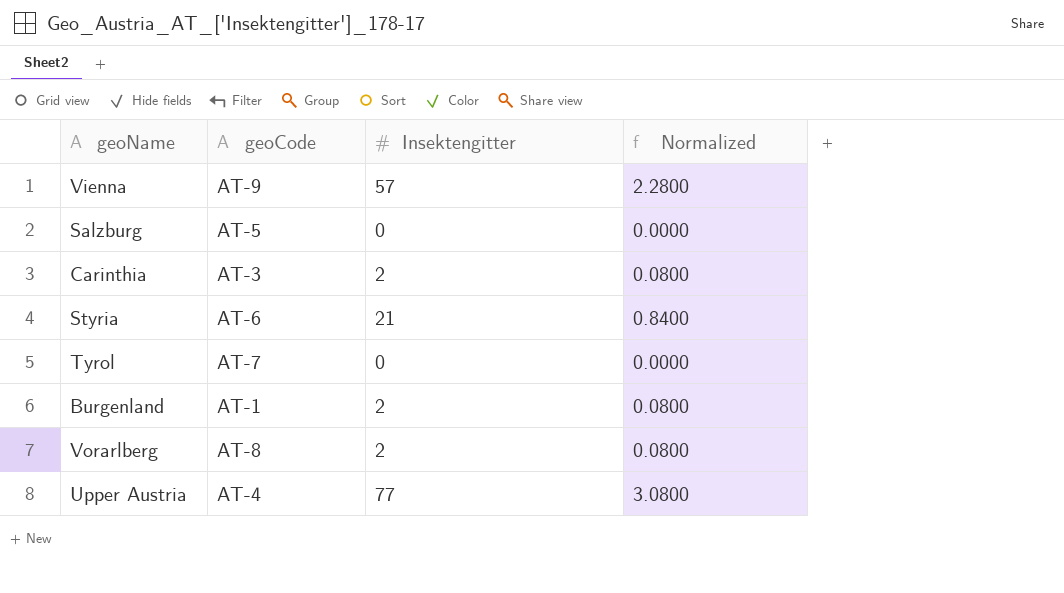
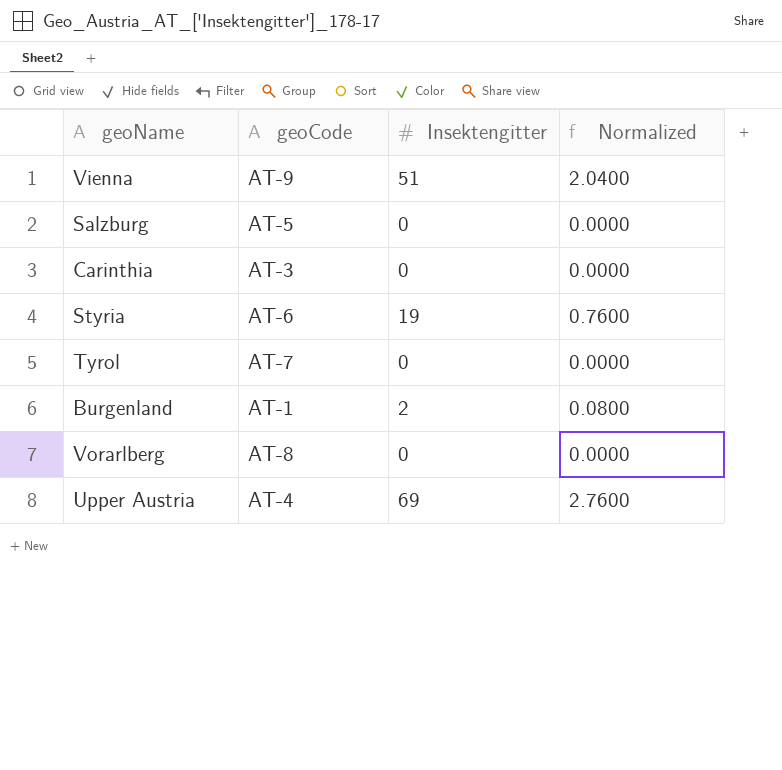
Vienna | Insektengitter: 57 -> 51
Vienna | Normalized: 2.2800 -> 2.0400
Carinthia | Insektengitter: 2 -> 0
Carinthia | Normalized: 0.0800 -> 0.0000
Styria | Insektengitter: 21 -> 19
Styria | Normalized: 0.8400 -> 0.7600
Vorarlberg | Insektengitter: 2 -> 0
Vorarlberg | Normalized: 0.0800 -> 0.0000
Upper Austria | Insektengitter: 77 -> 69
Upper Austria | Normalized: 3.0800 -> 2.7600

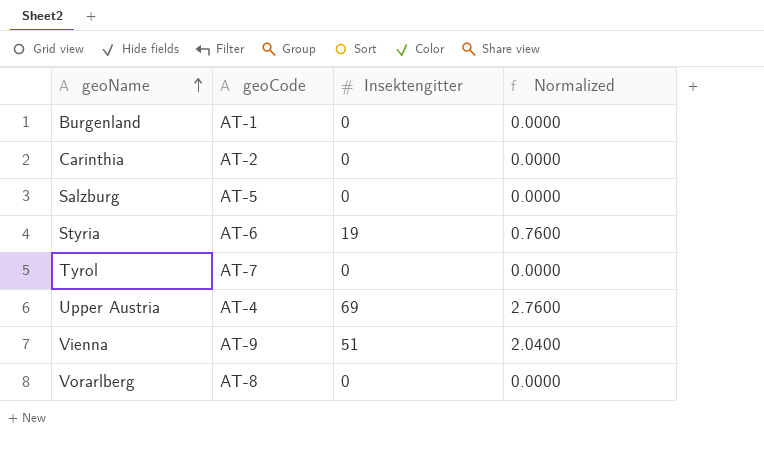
row order: none -> geoName ascending
Burgenland | Insektengitter: 2 -> 0
Burgenland | Normalized: 0.0800 -> 0.0000
Carinthia | geoCode: AT-3 -> AT-2

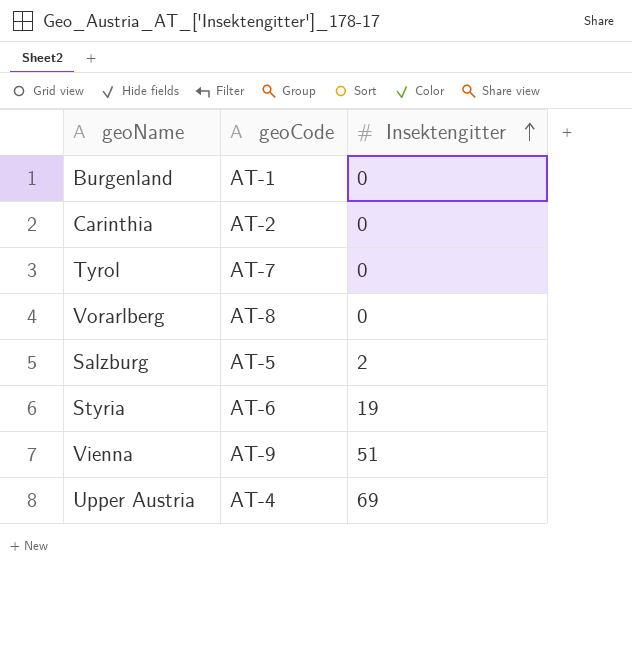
row order: geoName ascending -> Insektengitter ascending
column Normalized | formula: [Insektengitter] * 0.04 -> none
Salzburg | Insektengitter: 0 -> 2

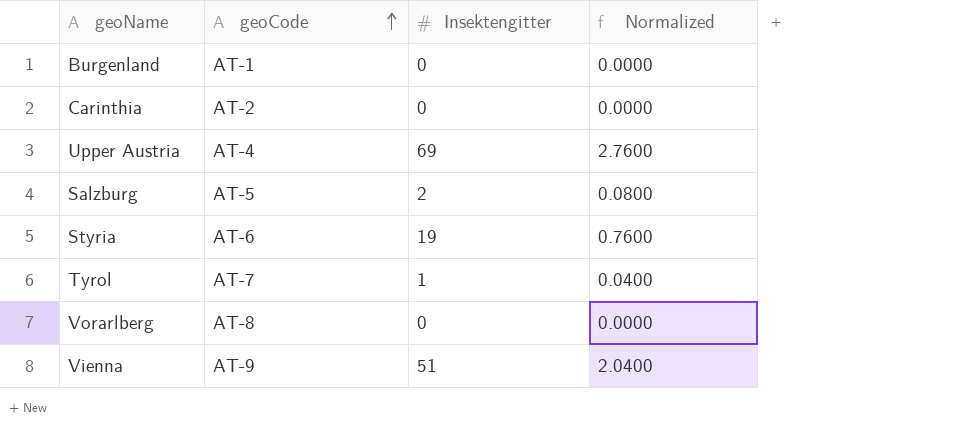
row order: Insektengitter ascending -> geoCode ascending
column Normalized | formula: none -> [Insektengitter] * 0.04
Tyrol | Insektengitter: 0 -> 1

